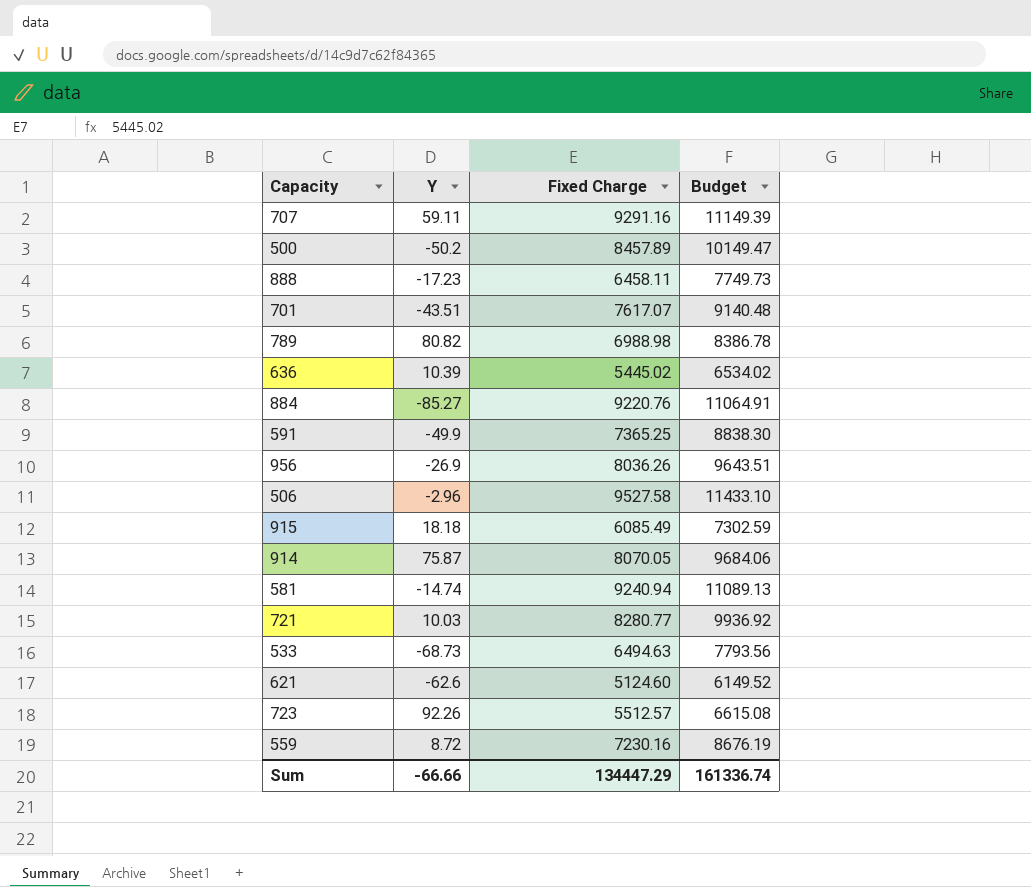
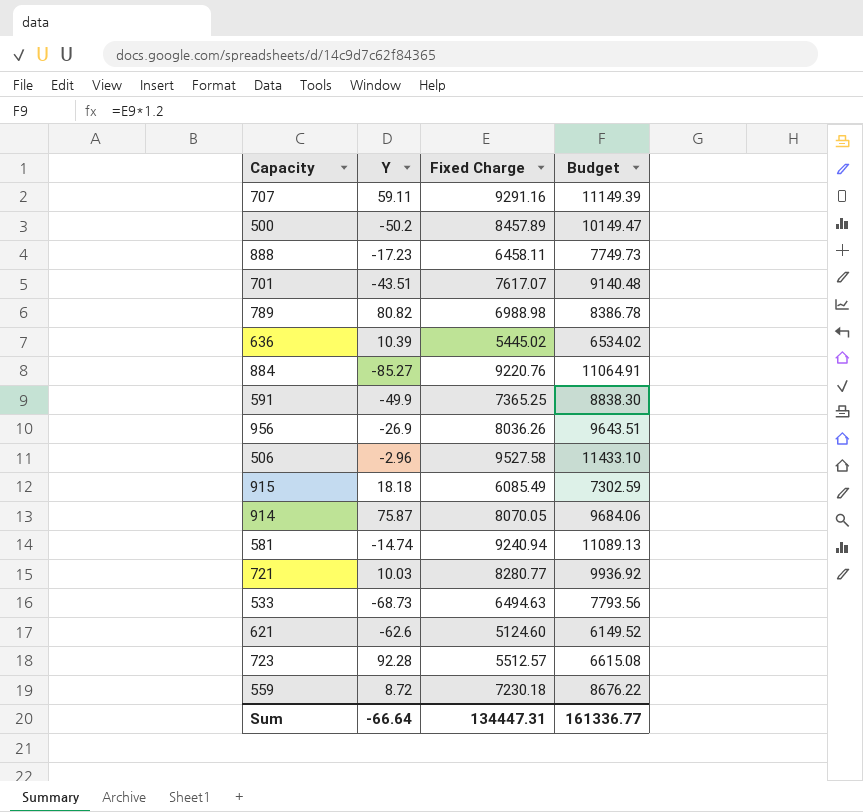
723 | Y: 92.26 -> 92.28
559 | Fixed Charge: 7230.16 -> 7230.18
559 | Budget: 8676.19 -> 8676.22
Sum | Y: -66.66 -> -66.64
Sum | Fixed Charge: 134447.29 -> 134447.31
Sum | Budget: 161336.74 -> 161336.77

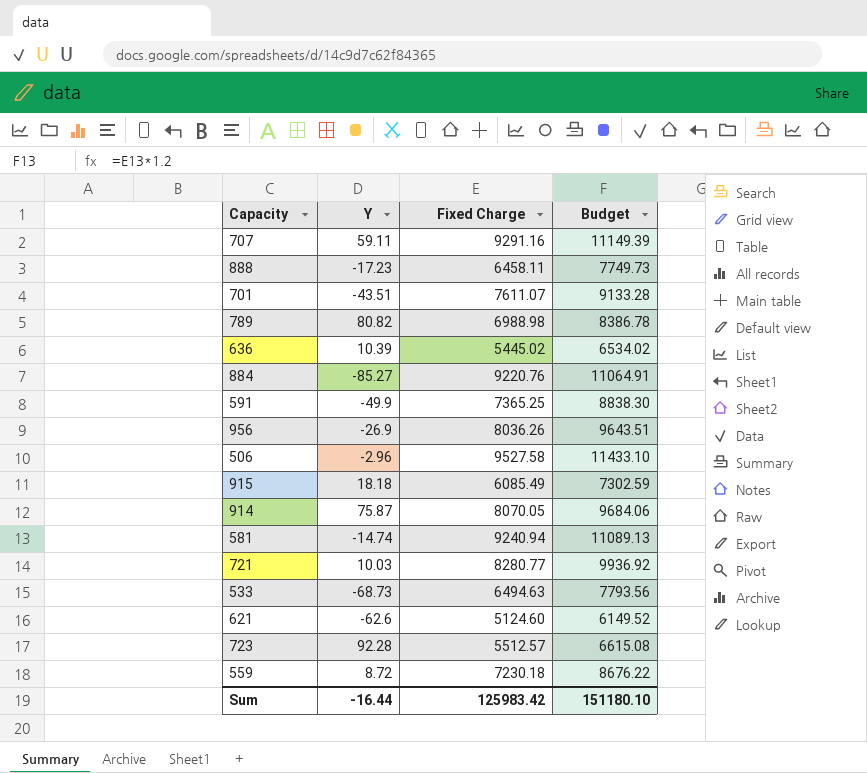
row 500: -50.2 | 8457.89 | 10149.47 -> none
701 | Fixed Charge: 7617.07 -> 7611.07
701 | Budget: 9140.48 -> 9133.28
Sum | Y: -66.64 -> -16.44
Sum | Fixed Charge: 134447.31 -> 125983.42
Sum | Budget: 161336.77 -> 151180.10

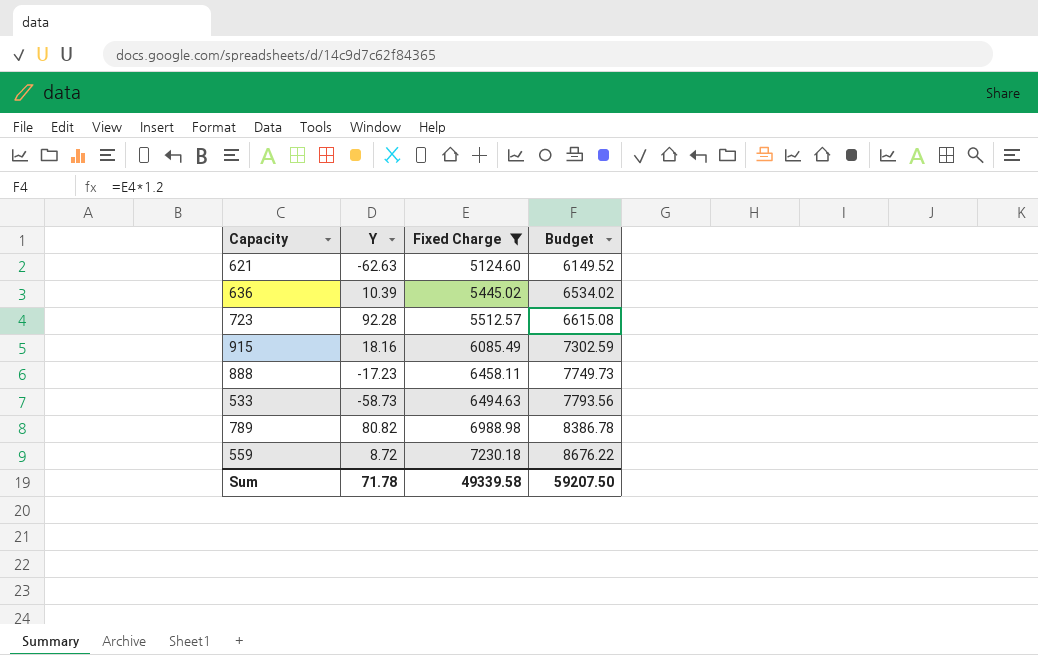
filter: none -> Fixed Charge <= 7230.18
row order: none -> Fixed Charge ascending
621 | Y: -62.6 -> -62.63
915 | Y: 18.18 -> 18.16
533 | Y: -68.73 -> -58.73
Sum | Y: -16.44 -> 71.78
Sum | Fixed Charge: 125983.42 -> 49339.58
Sum | Budget: 151180.10 -> 59207.50

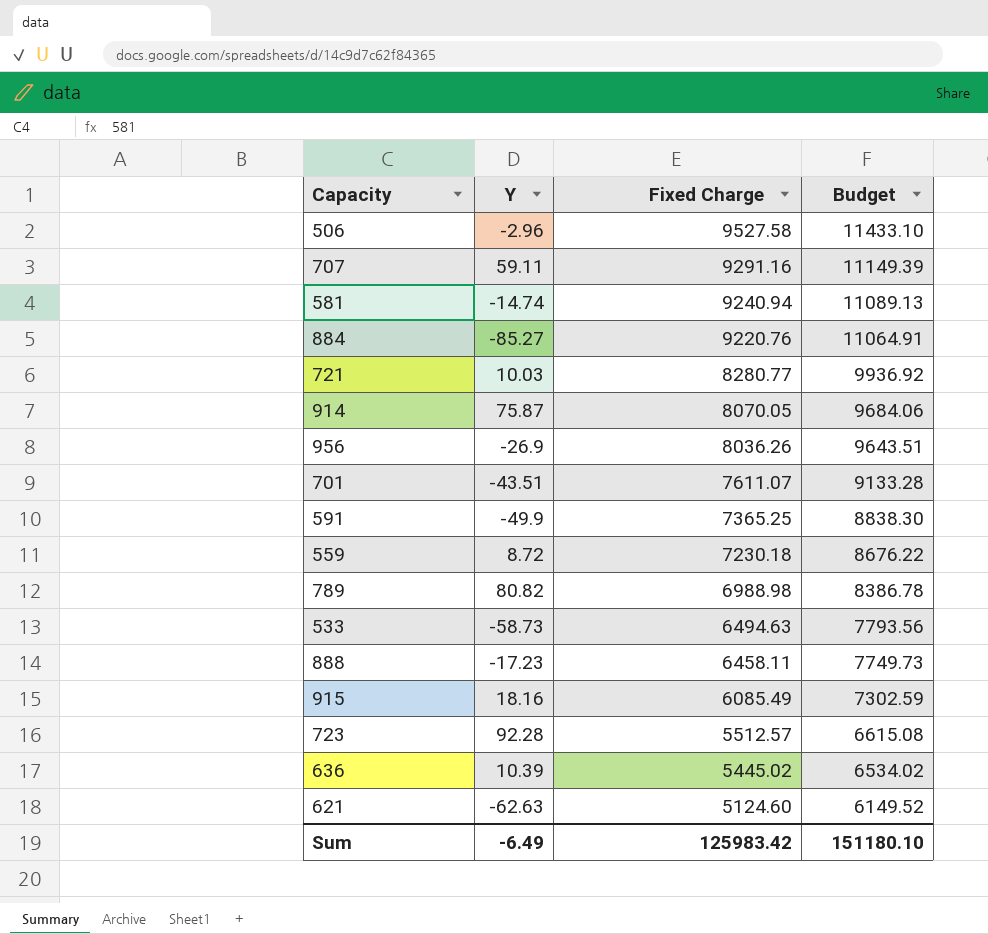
filter: Fixed Charge <= 7230.18 -> none
row order: Fixed Charge ascending -> Fixed Charge descending
Sum | Y: 71.78 -> -6.49
Sum | Fixed Charge: 49339.58 -> 125983.42
Sum | Budget: 59207.50 -> 151180.10

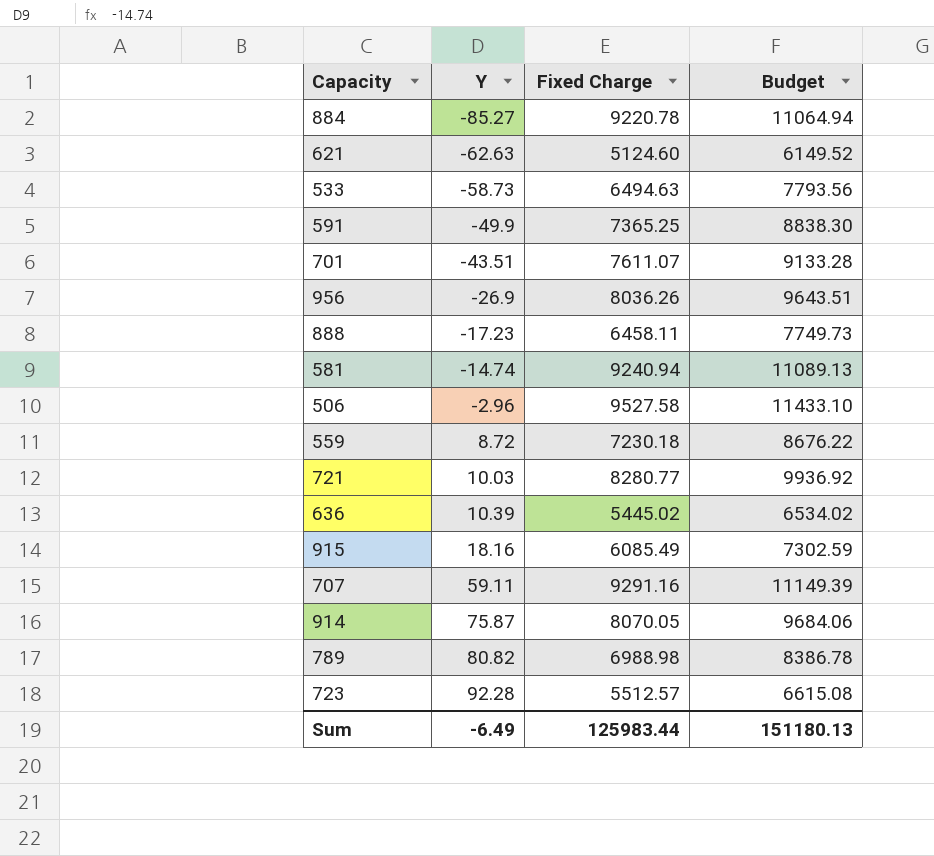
row order: Fixed Charge descending -> Y ascending
884 | Fixed Charge: 9220.76 -> 9220.78
884 | Budget: 11064.91 -> 11064.94
Sum | Fixed Charge: 125983.42 -> 125983.44
Sum | Budget: 151180.10 -> 151180.13

